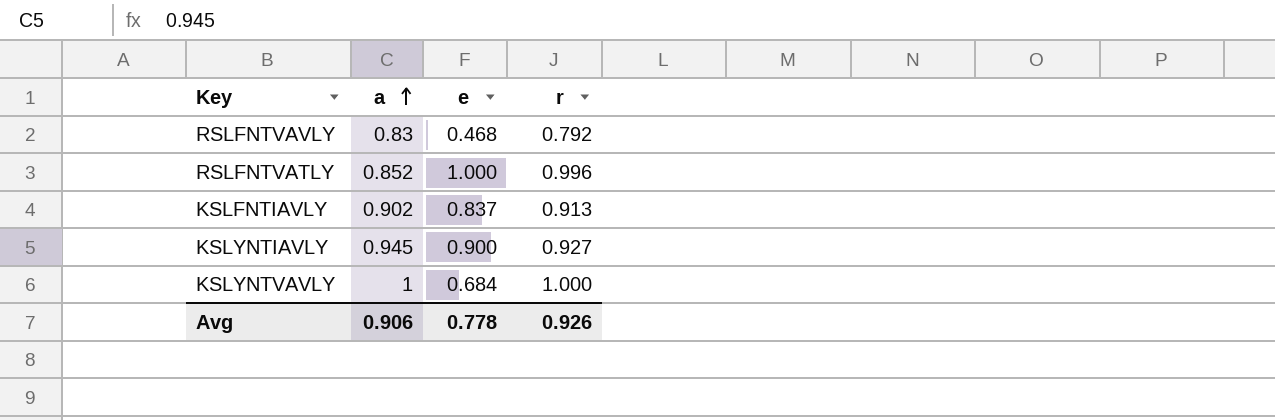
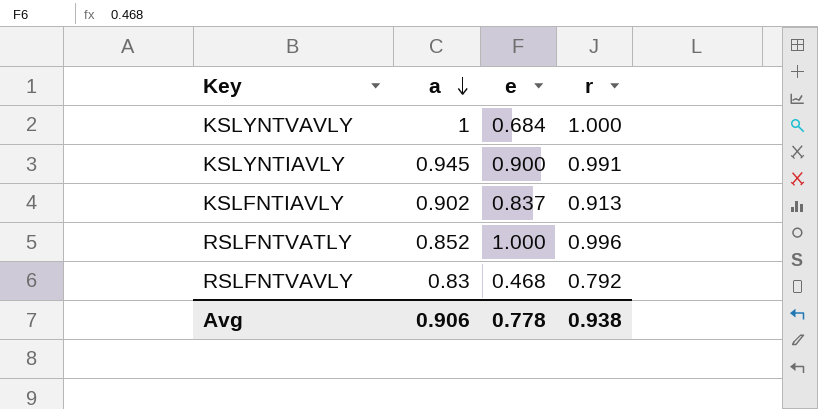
row order: a ascending -> a descending
KSLYNTIAVLY | r: 0.927 -> 0.991
Avg | r: 0.926 -> 0.938

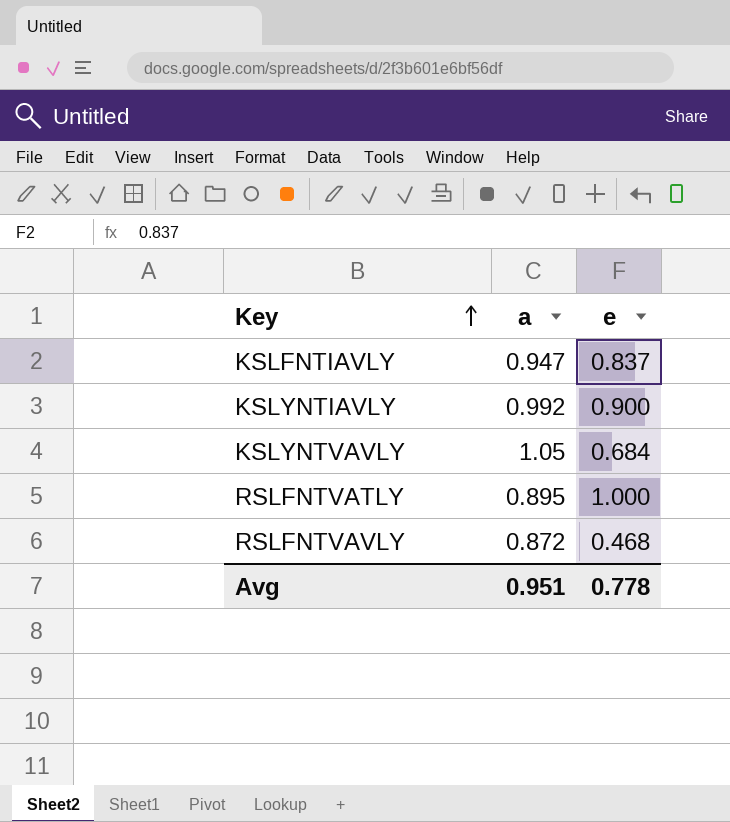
row order: a descending -> Key ascending
column r | position: 4 -> none
KSLFNTIAVLY | a: 0.902 -> 0.947
KSLYNTIAVLY | a: 0.945 -> 0.992
KSLYNTVAVLY | a: 1 -> 1.05
RSLFNTVATLY | a: 0.852 -> 0.895
RSLFNTVAVLY | a: 0.83 -> 0.872
Avg | a: 0.906 -> 0.951

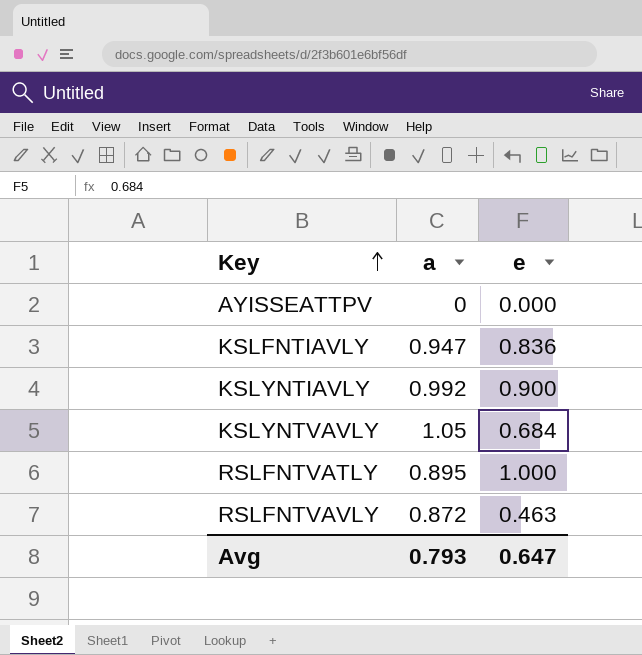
row AYISSEATTPV: none -> 0 | 0.000
KSLFNTIAVLY | e: 0.837 -> 0.836
RSLFNTVAVLY | e: 0.468 -> 0.463
Avg | a: 0.951 -> 0.793
Avg | e: 0.778 -> 0.647

